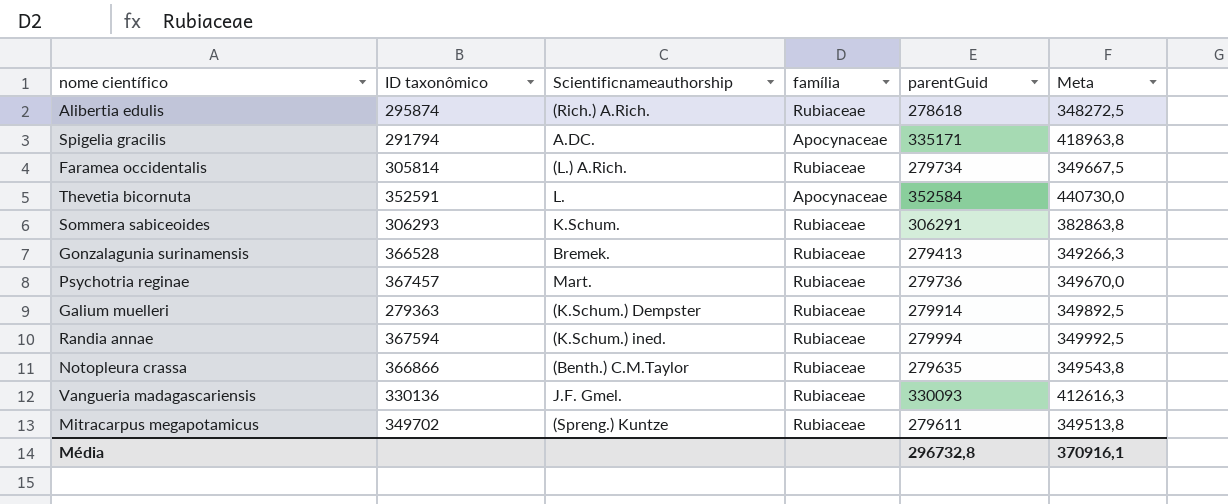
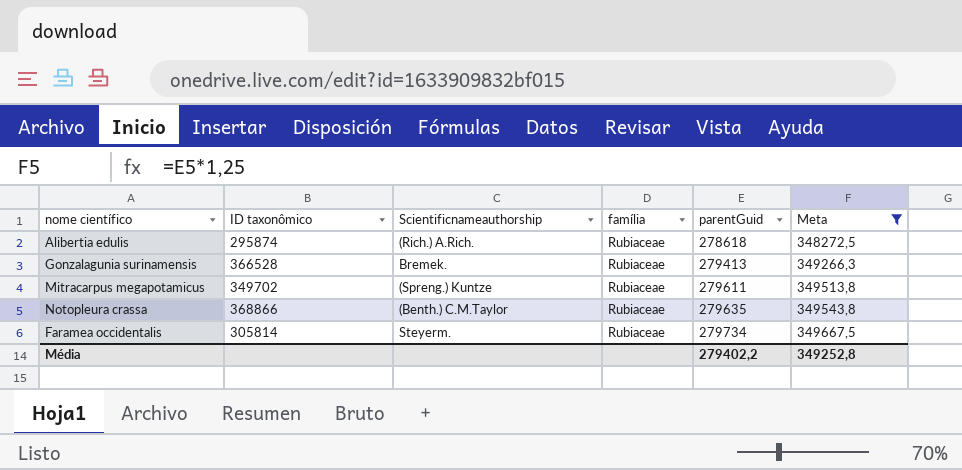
filter: none -> Meta <= 349667,5
row order: none -> parentGuid ascending
Notopleura crassa | ID taxonômico: 366866 -> 368866
Faramea occidentalis | Scientificnameauthorship: (L.) A.Rich. -> Steyerm.
Média | parentGuid: 296732,8 -> 279402,2
Média | Meta: 370916,1 -> 349252,8

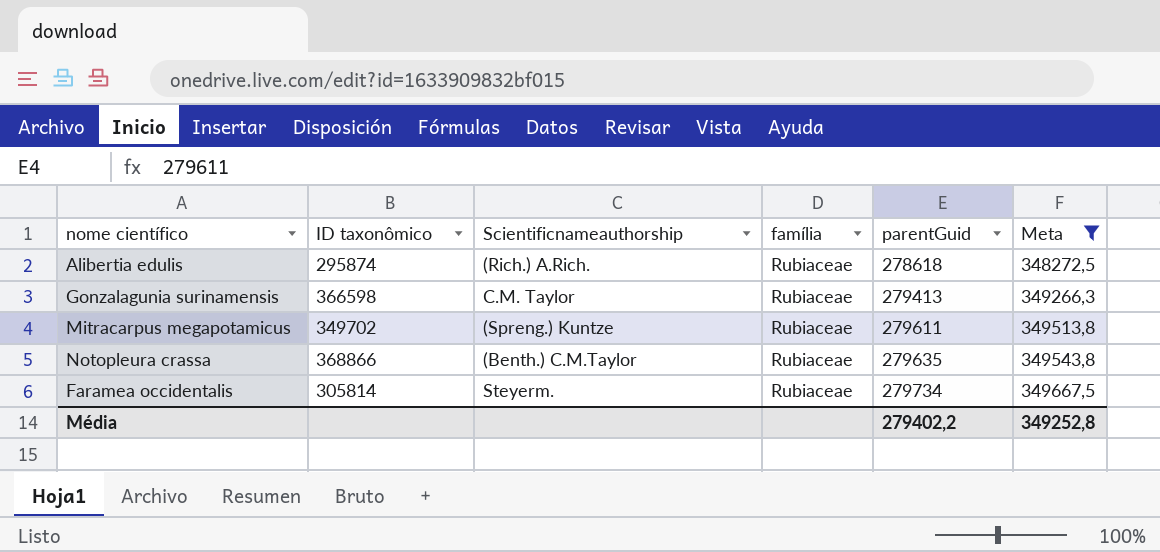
Gonzalagunia surinamensis | ID taxonômico: 366528 -> 366598
Gonzalagunia surinamensis | Scientificnameauthorship: Bremek. -> C.M. Taylor

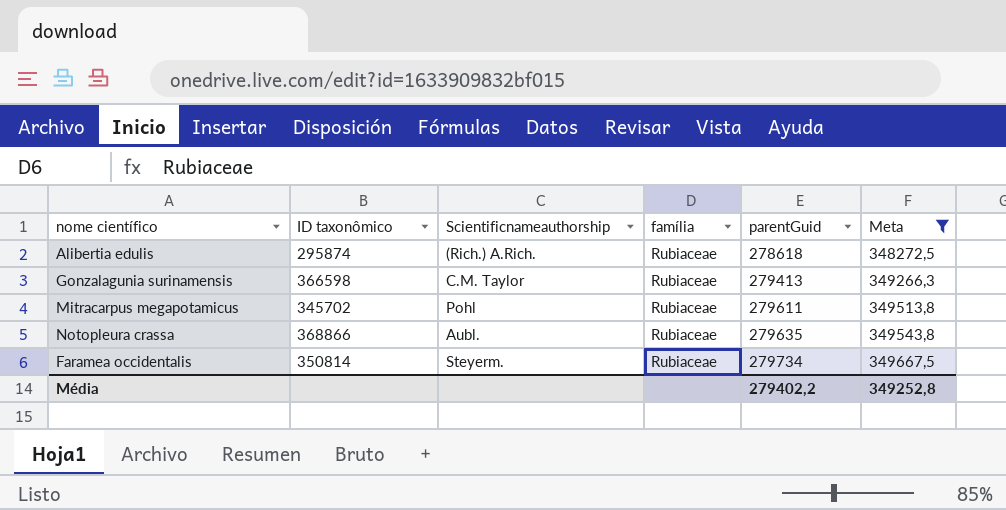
Mitracarpus megapotamicus | ID taxonômico: 349702 -> 345702
Mitracarpus megapotamicus | Scientificnameauthorship: (Spreng.) Kuntze -> Pohl
Notopleura crassa | Scientificnameauthorship: (Benth.) C.M.Taylor -> Aubl.
Faramea occidentalis | ID taxonômico: 305814 -> 350814

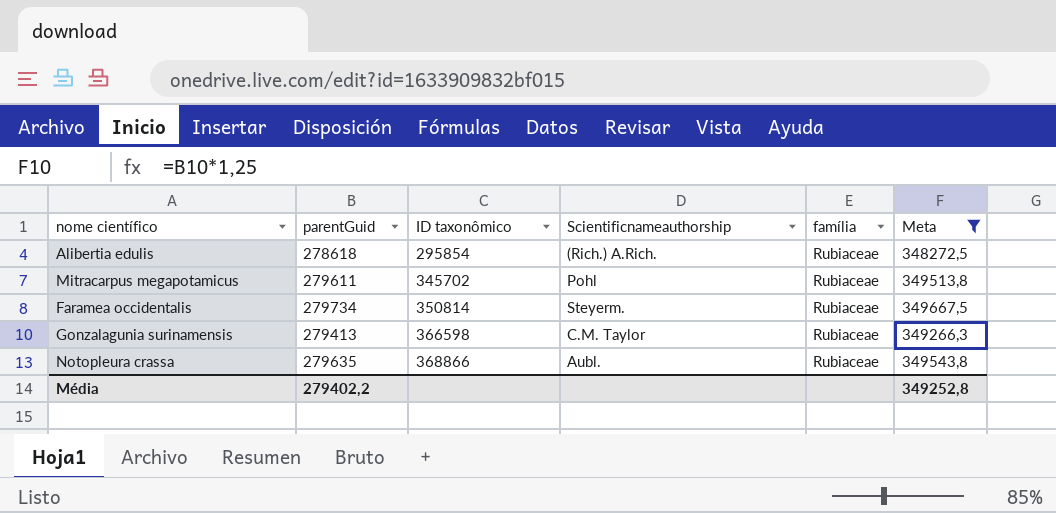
row order: parentGuid ascending -> ID taxonômico ascending
column parentGuid | position: 5 -> 2
Alibertia edulis | ID taxonômico: 295874 -> 295854

